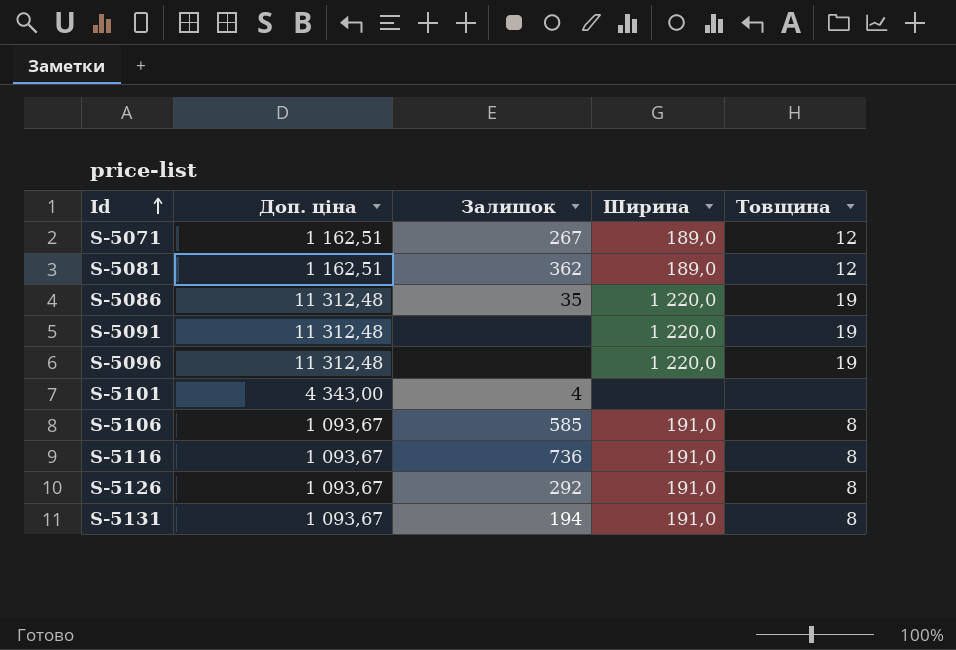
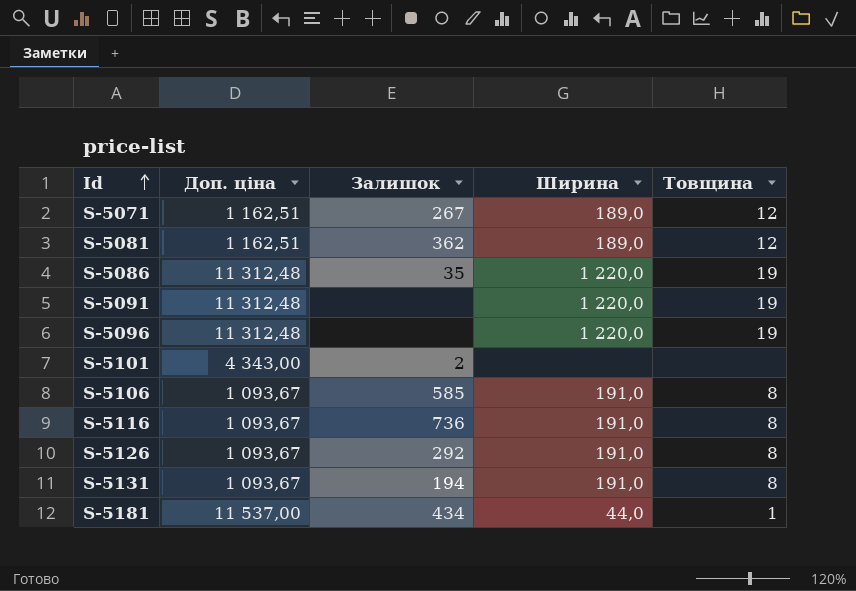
S-5101 | Залишок: 4 -> 2
row S-5181: none -> 11 537,00 | 434 | 44,0 | 1

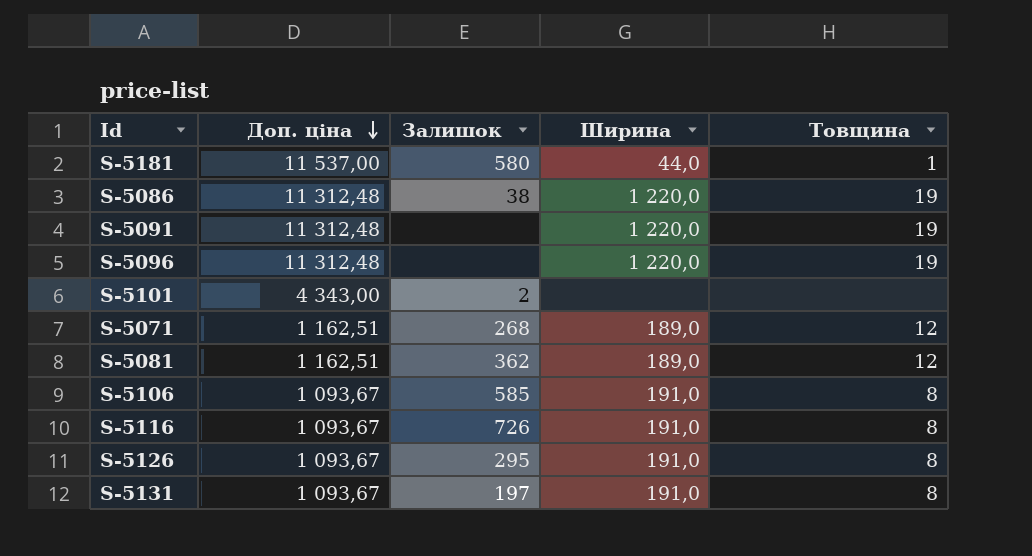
row order: Id ascending -> Доп. ціна descending
S-5181 | Залишок: 434 -> 580
S-5086 | Залишок: 35 -> 38
S-5071 | Залишок: 267 -> 268
S-5116 | Залишок: 736 -> 726
S-5126 | Залишок: 292 -> 295
S-5131 | Залишок: 194 -> 197

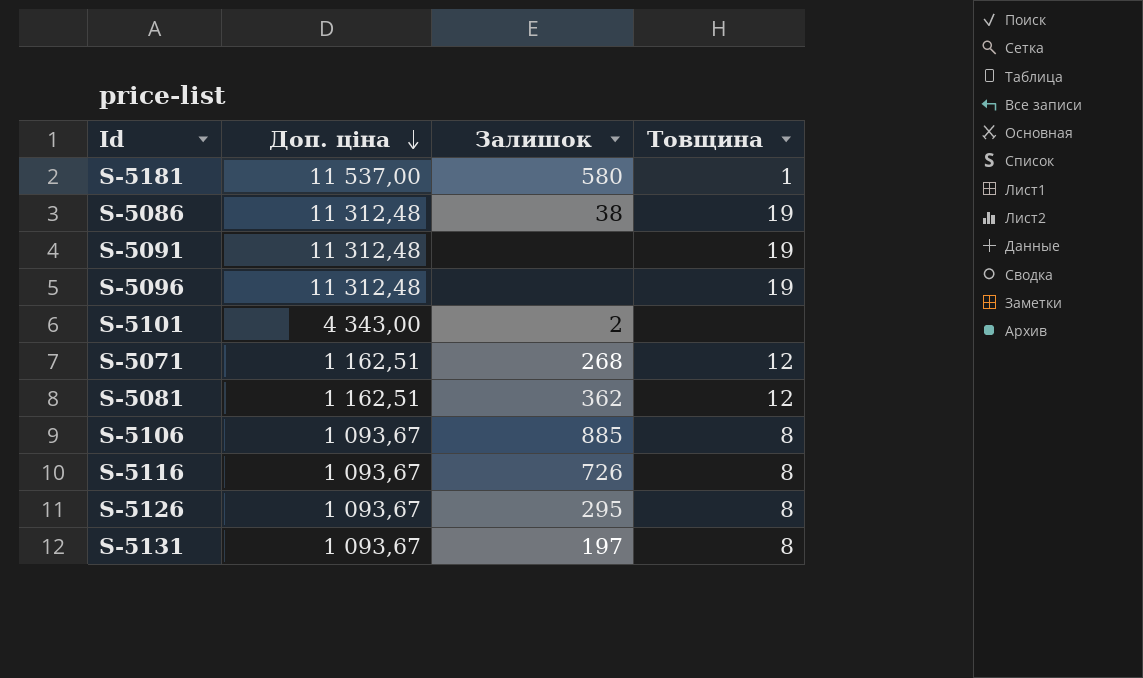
column Ширина | position: 4 -> none
S-5106 | Залишок: 585 -> 885

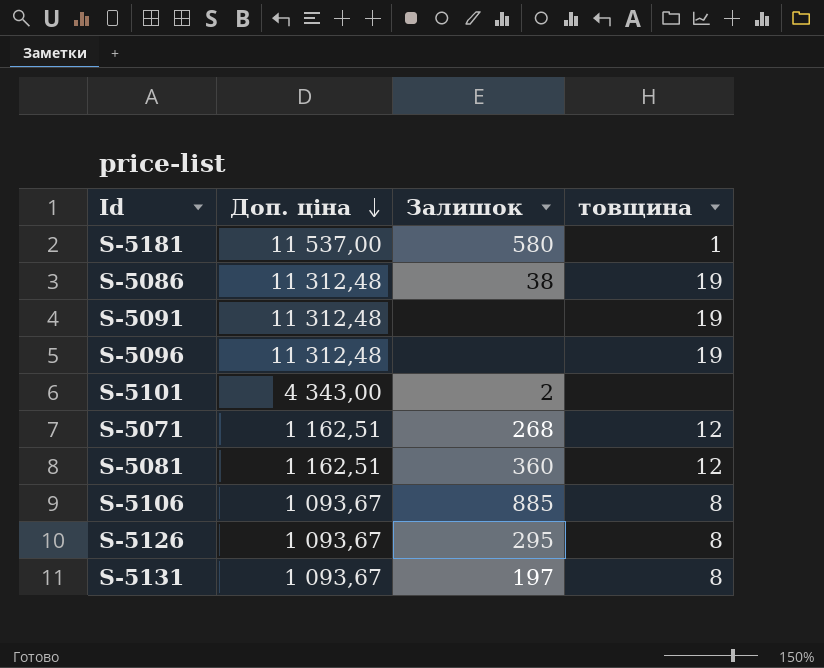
column name: Товщина -> товщина
row S-5116: 1 093,67 | 726 | 8 -> none
S-5081 | Залишок: 362 -> 360

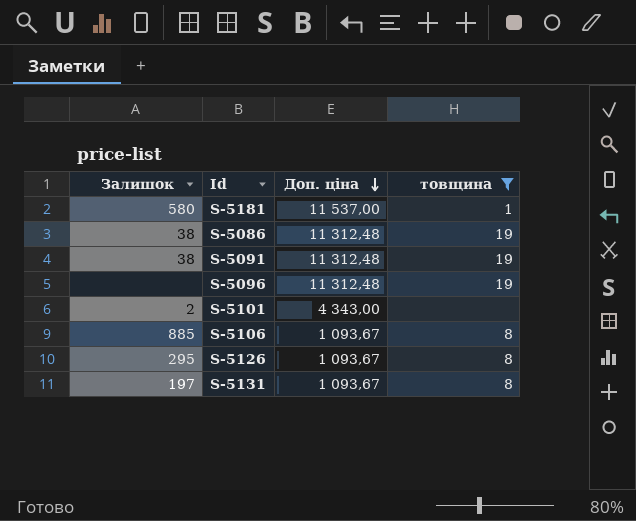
filter: none -> товщина != 12
column Залишок | position: 3 -> 1
S-5091 | Залишок: none -> 38

